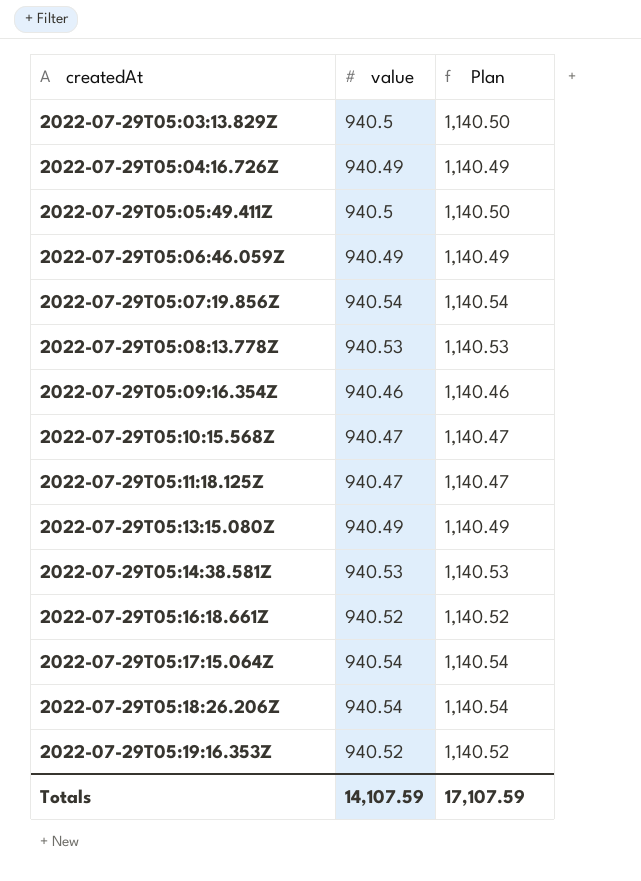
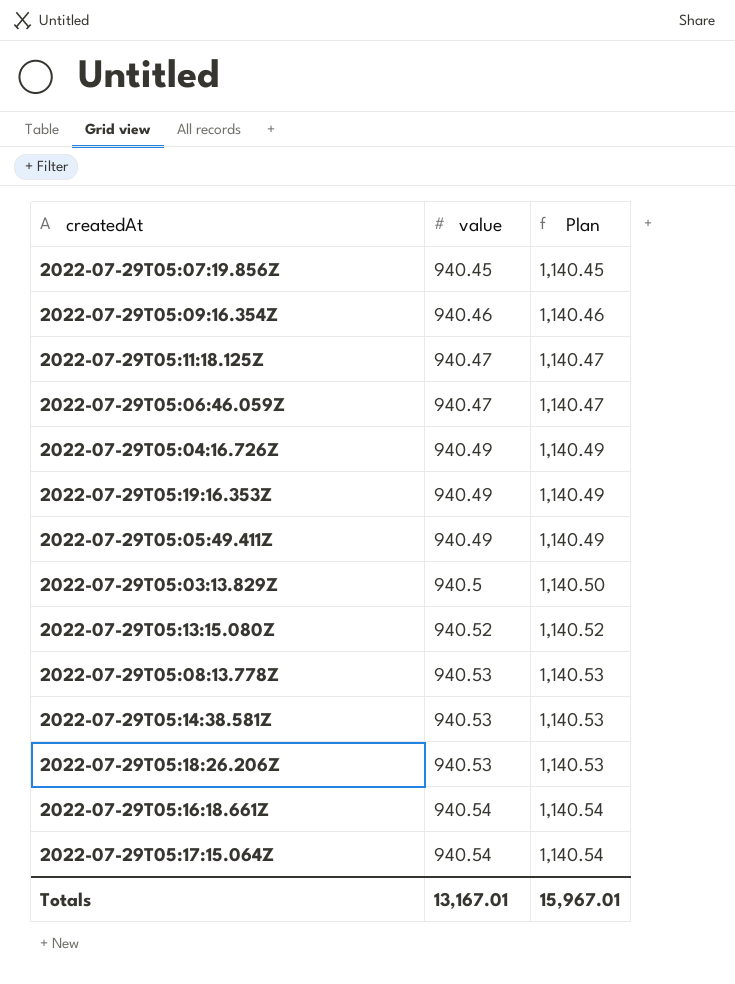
row order: createdAt ascending -> value ascending
row 2022-07-29T05:10:15.568Z: 940.47 | 1,140.47 -> none
2022-07-29T05:07:19.856Z | value: 940.54 -> 940.45
2022-07-29T05:07:19.856Z | Plan: 1,140.54 -> 1,140.45
2022-07-29T05:06:46.059Z | value: 940.49 -> 940.47
2022-07-29T05:06:46.059Z | Plan: 1,140.49 -> 1,140.47
2022-07-29T05:19:16.353Z | value: 940.52 -> 940.49
2022-07-29T05:19:16.353Z | Plan: 1,140.52 -> 1,140.49
2022-07-29T05:05:49.411Z | value: 940.5 -> 940.49
2022-07-29T05:05:49.411Z | Plan: 1,140.50 -> 1,140.49
2022-07-29T05:13:15.080Z | value: 940.49 -> 940.52
2022-07-29T05:13:15.080Z | Plan: 1,140.49 -> 1,140.52
2022-07-29T05:18:26.206Z | value: 940.54 -> 940.53
2022-07-29T05:18:26.206Z | Plan: 1,140.54 -> 1,140.53
2022-07-29T05:16:18.661Z | value: 940.52 -> 940.54
2022-07-29T05:16:18.661Z | Plan: 1,140.52 -> 1,140.54
Totals | value: 14,107.59 -> 13,167.01
Totals | Plan: 17,107.59 -> 15,967.01

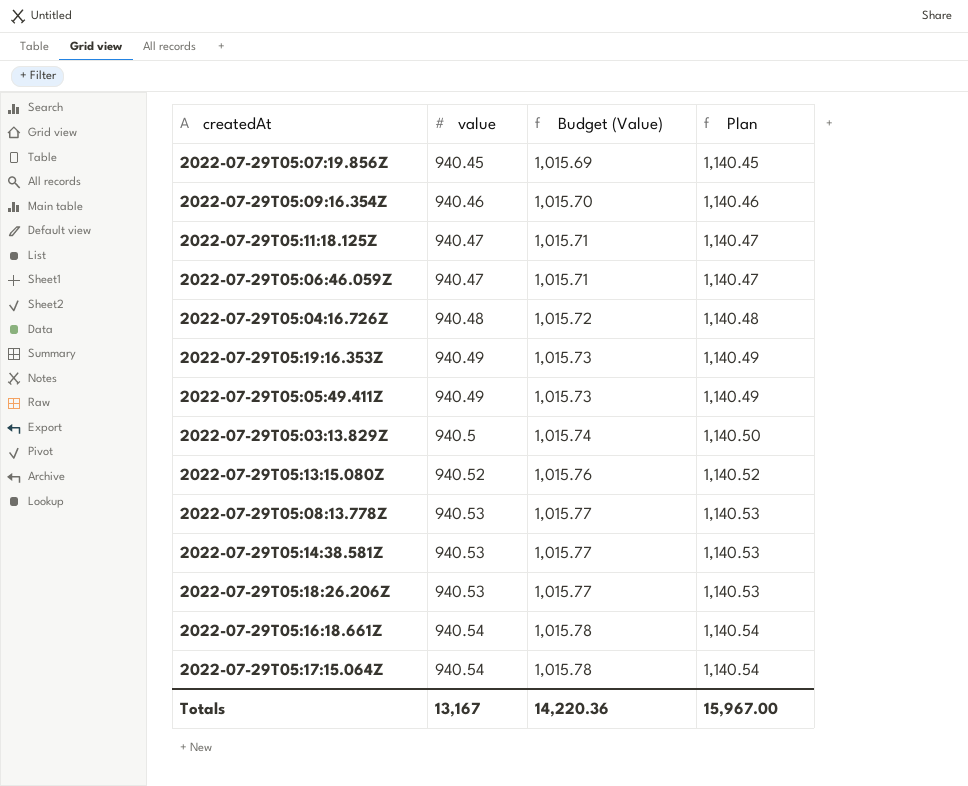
column Budget (Value) | formula: none -> [value] * 1.08
2022-07-29T05:04:16.726Z | value: 940.49 -> 940.48
2022-07-29T05:04:16.726Z | Plan: 1,140.49 -> 1,140.48
Totals | value: 13,167.01 -> 13,167
Totals | Plan: 15,967.01 -> 15,967.00

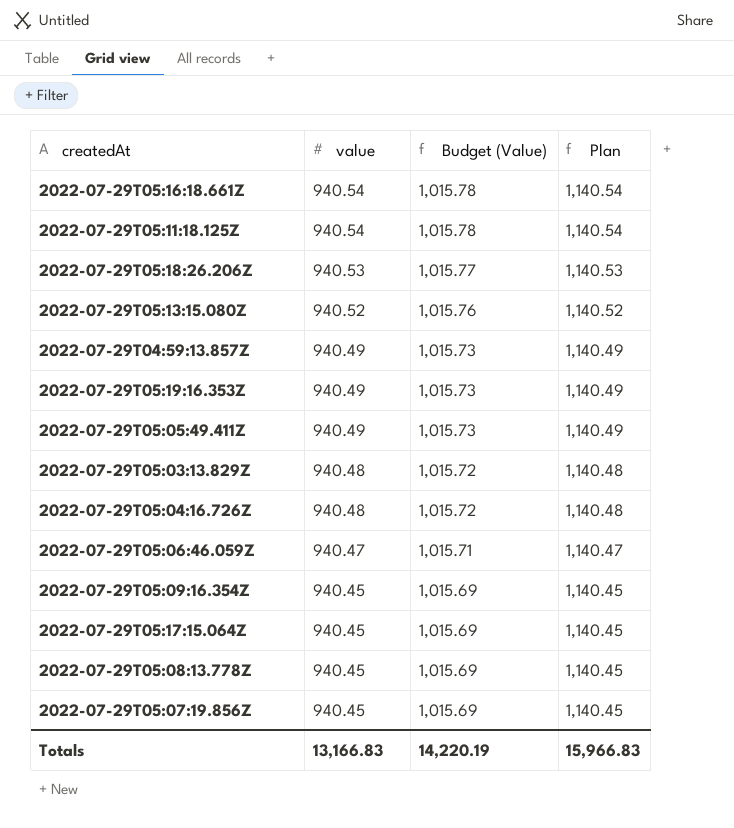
row order: value ascending -> value descending
row 2022-07-29T05:14:38.581Z: 940.53 | 1,015.77 | 1,140.53 -> none
2022-07-29T05:11:18.125Z | value: 940.47 -> 940.54
2022-07-29T05:11:18.125Z | Budget (Value): 1,015.71 -> 1,015.78
2022-07-29T05:11:18.125Z | Plan: 1,140.47 -> 1,140.54
row 2022-07-29T04:59:13.857Z: none -> 940.49 | 1,015.73 | 1,140.49
2022-07-29T05:03:13.829Z | value: 940.5 -> 940.48
2022-07-29T05:03:13.829Z | Budget (Value): 1,015.74 -> 1,015.72
2022-07-29T05:03:13.829Z | Plan: 1,140.50 -> 1,140.48
2022-07-29T05:09:16.354Z | value: 940.46 -> 940.45
2022-07-29T05:09:16.354Z | Budget (Value): 1,015.70 -> 1,015.69
2022-07-29T05:09:16.354Z | Plan: 1,140.46 -> 1,140.45
2022-07-29T05:17:15.064Z | value: 940.54 -> 940.45
2022-07-29T05:17:15.064Z | Budget (Value): 1,015.78 -> 1,015.69
2022-07-29T05:17:15.064Z | Plan: 1,140.54 -> 1,140.45
2022-07-29T05:08:13.778Z | value: 940.53 -> 940.45
2022-07-29T05:08:13.778Z | Budget (Value): 1,015.77 -> 1,015.69
2022-07-29T05:08:13.778Z | Plan: 1,140.53 -> 1,140.45
Totals | value: 13,167 -> 13,166.83
Totals | Budget (Value): 14,220.36 -> 14,220.19
Totals | Plan: 15,967.00 -> 15,966.83

